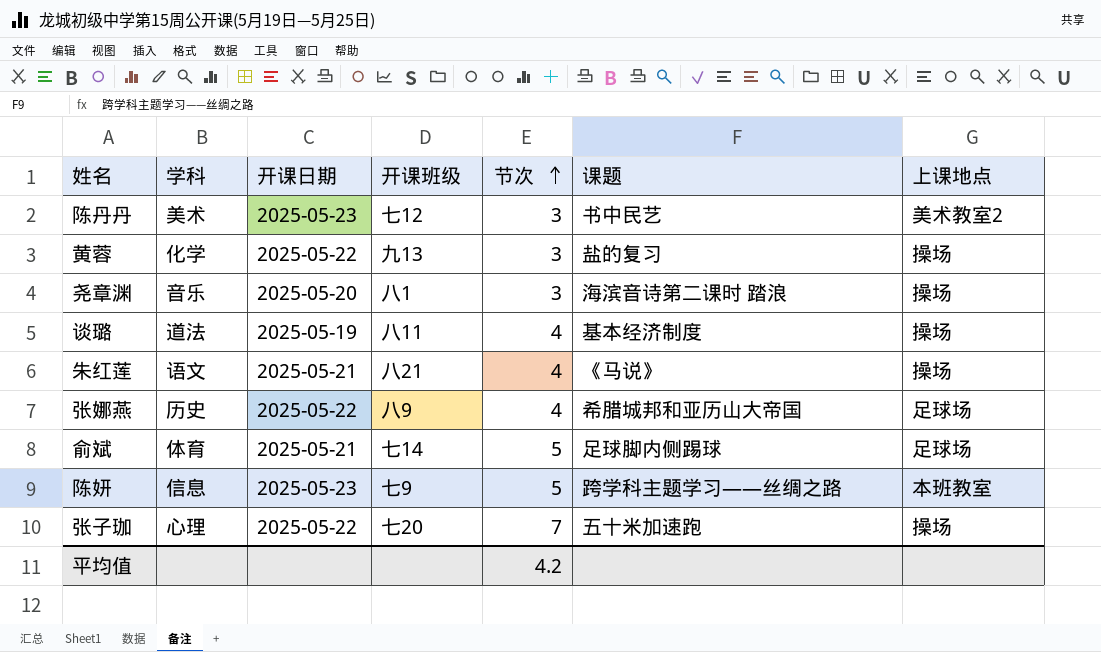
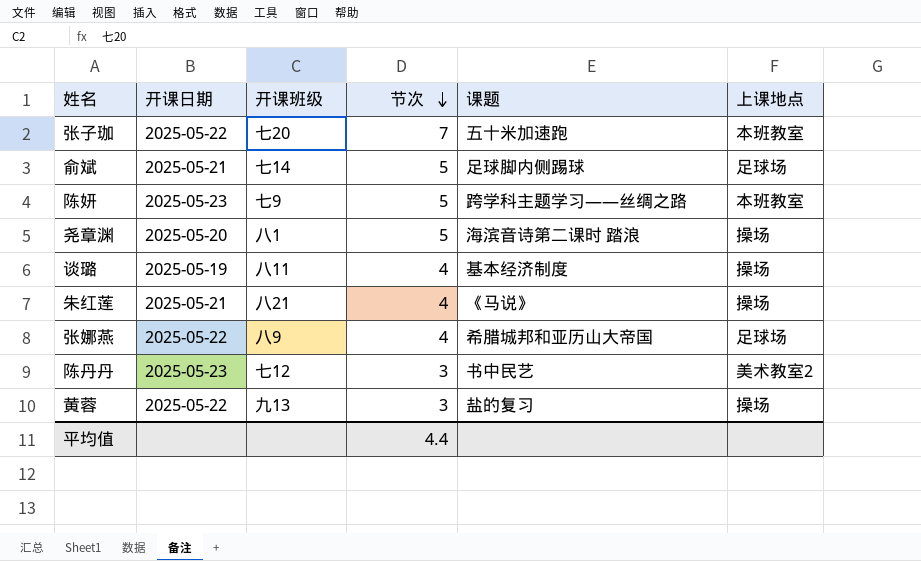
row order: 节次 ascending -> 节次 descending
column 学科 | position: 2 -> none
张子珈 | 上课地点: 操场 -> 本班教室
尧章渊 | 节次: 3 -> 5
平均值 | 节次: 4.2 -> 4.4

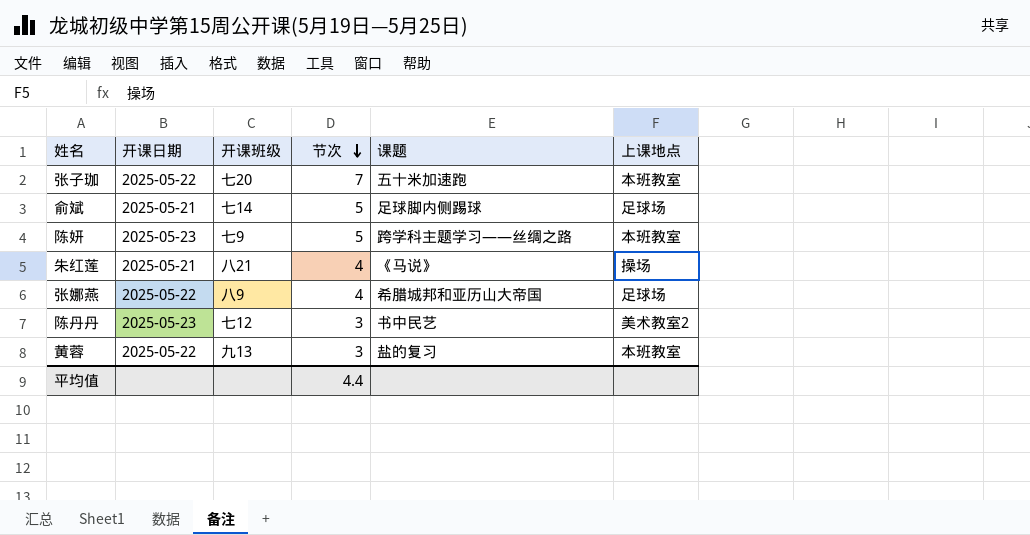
row 尧章渊: 2025-05-20 | 八1 | 5 | 海滨音诗第二课时 踏浪 | 操场 -> none
row 谈璐: 2025-05-19 | 八11 | 4 | 基本经济制度 | 操场 -> none
黄蓉 | 上课地点: 操场 -> 本班教室

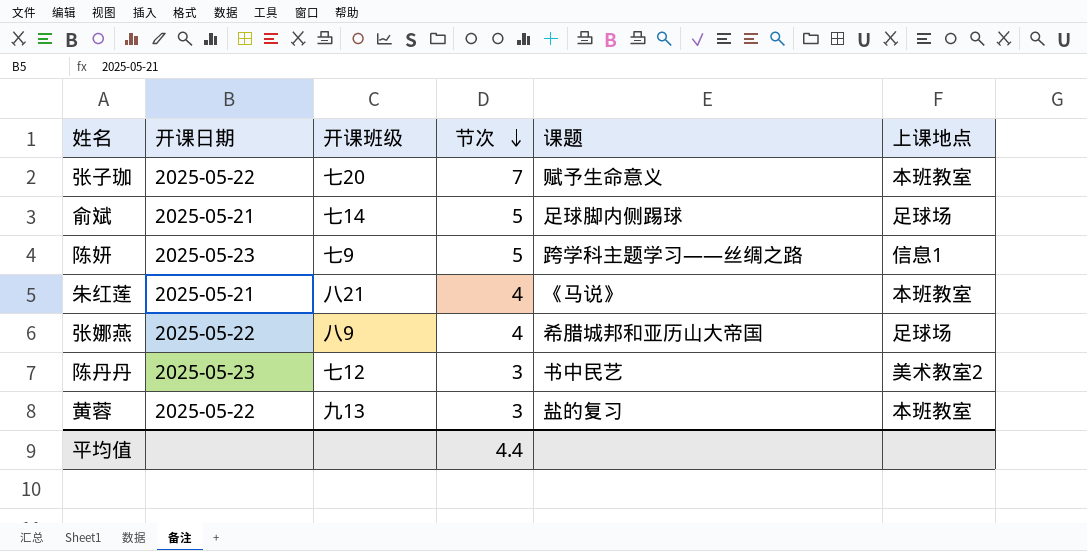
张子珈 | 课题: 五十米加速跑 -> 赋予生命意义
陈妍 | 上课地点: 本班教室 -> 信息1
朱红莲 | 上课地点: 操场 -> 本班教室

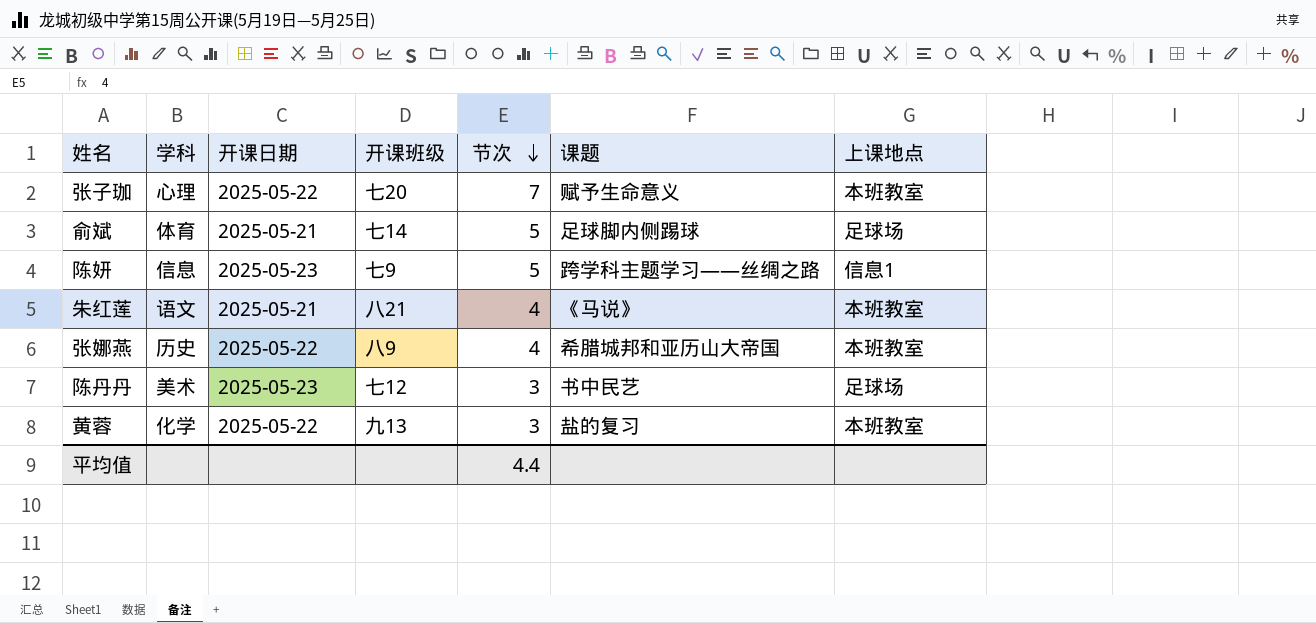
column 学科 | position: none -> 2
张娜燕 | 上课地点: 足球场 -> 本班教室
陈丹丹 | 上课地点: 美术教室2 -> 足球场

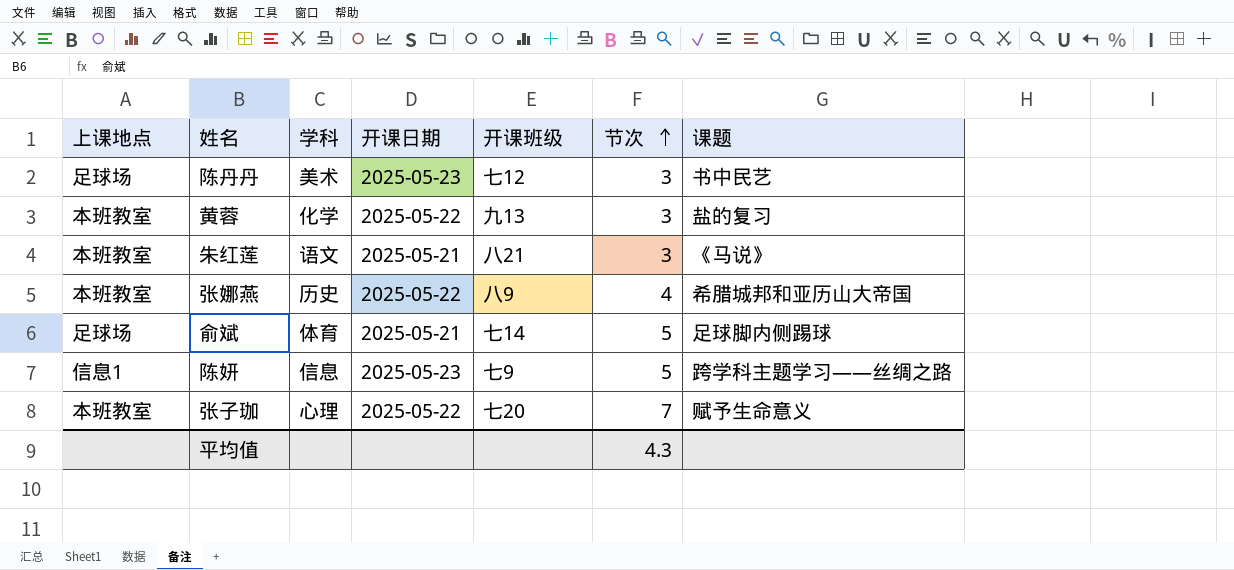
row order: 节次 descending -> 节次 ascending
column 上课地点 | position: 7 -> 1
朱红莲 | 节次: 4 -> 3
平均值 | 节次: 4.4 -> 4.3

